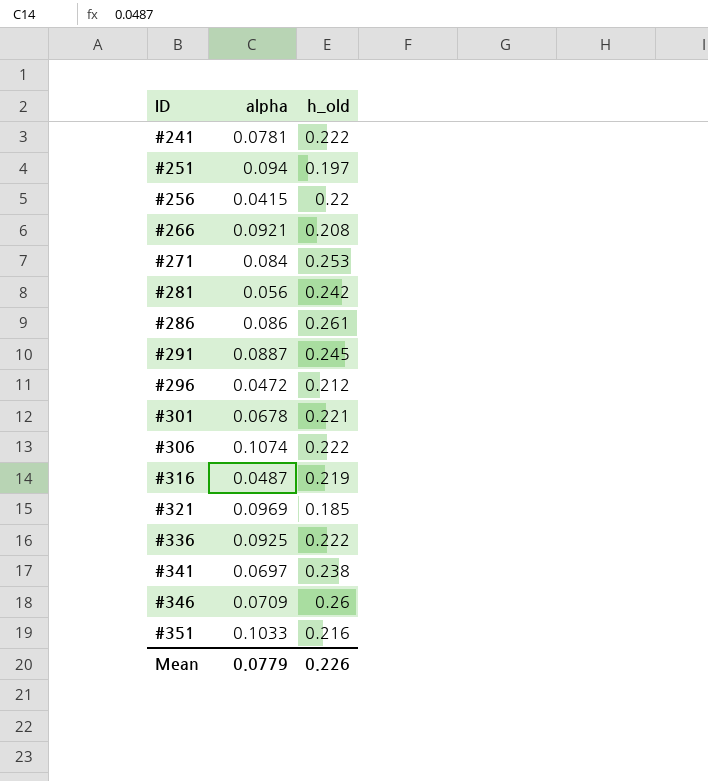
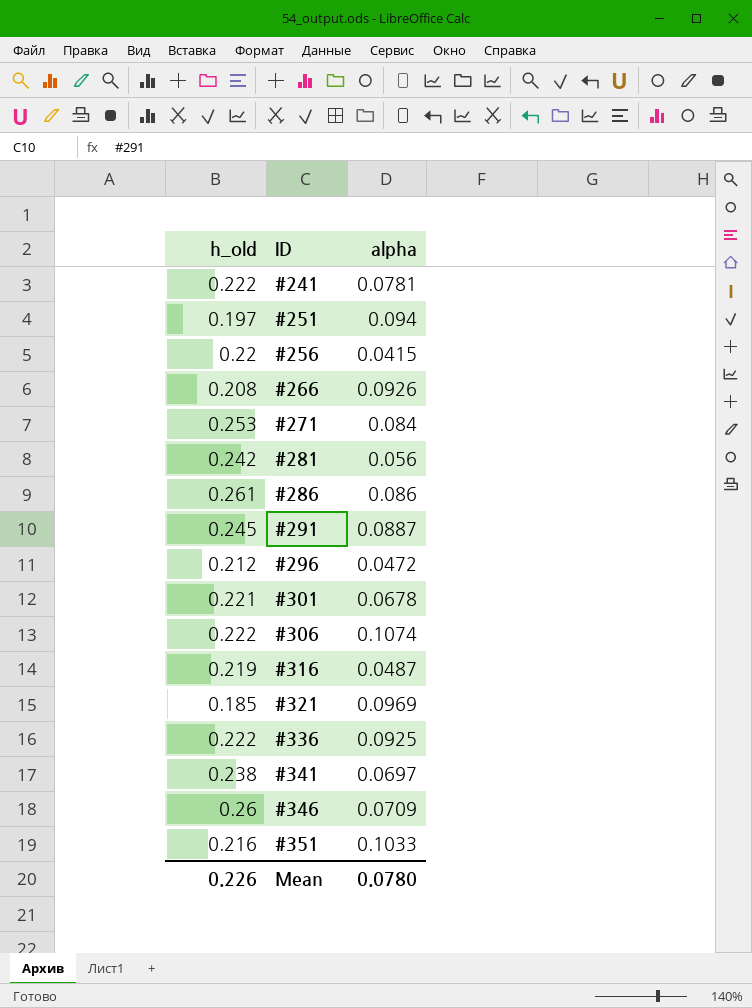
column h_old | position: 3 -> 1
#266 | alpha: 0.0921 -> 0.0926
Mean | alpha: 0.0779 -> 0.0780

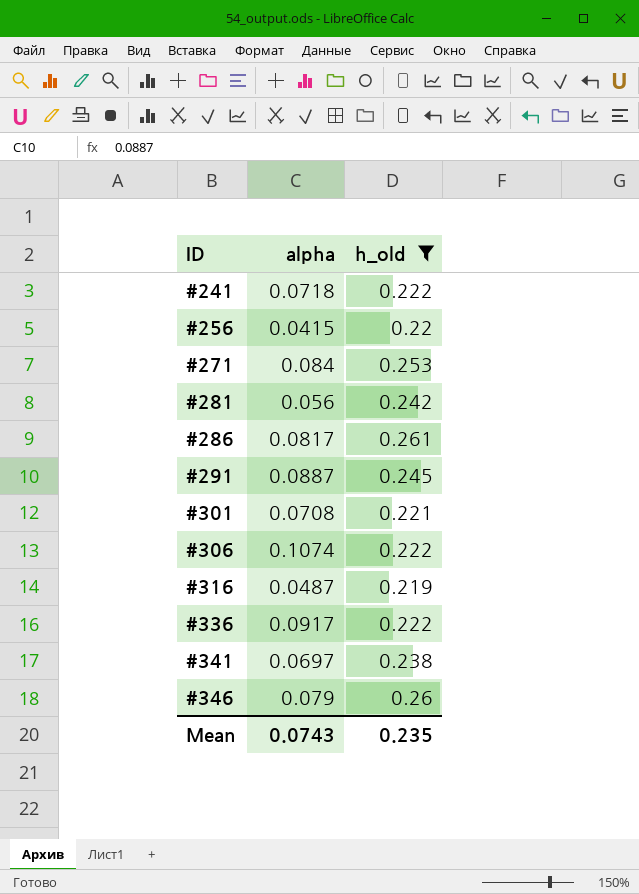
filter: none -> h_old >= 0.219
column h_old | position: 1 -> 3
#241 | alpha: 0.0781 -> 0.0718
#286 | alpha: 0.086 -> 0.0817
#301 | alpha: 0.0678 -> 0.0708
#336 | alpha: 0.0925 -> 0.0917
#346 | alpha: 0.0709 -> 0.079
Mean | alpha: 0.0780 -> 0.0743
Mean | h_old: 0.226 -> 0.235

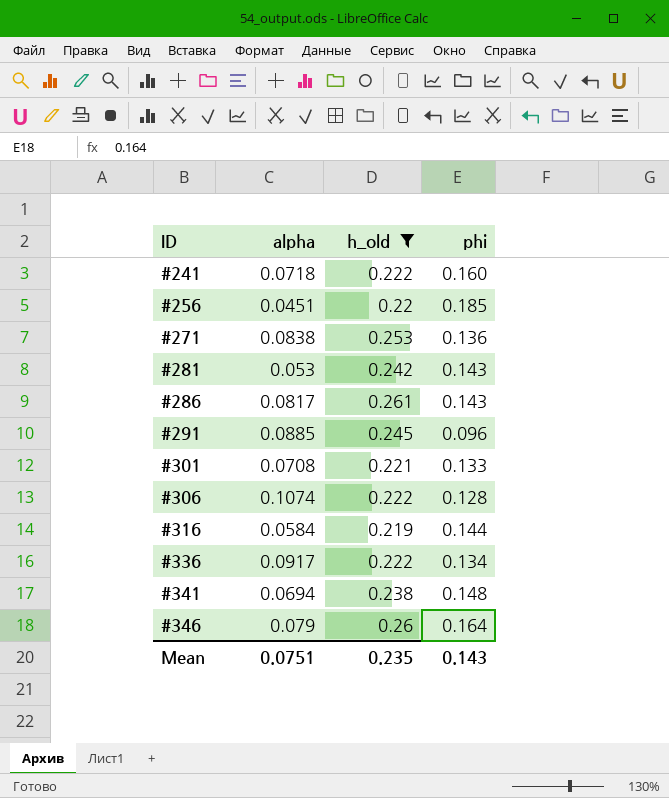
column phi | position: none -> 4
#256 | alpha: 0.0415 -> 0.0451
#271 | alpha: 0.084 -> 0.0838
#281 | alpha: 0.056 -> 0.053
#291 | alpha: 0.0887 -> 0.0885
#316 | alpha: 0.0487 -> 0.0584
#341 | alpha: 0.0697 -> 0.0694
Mean | alpha: 0.0743 -> 0.0751

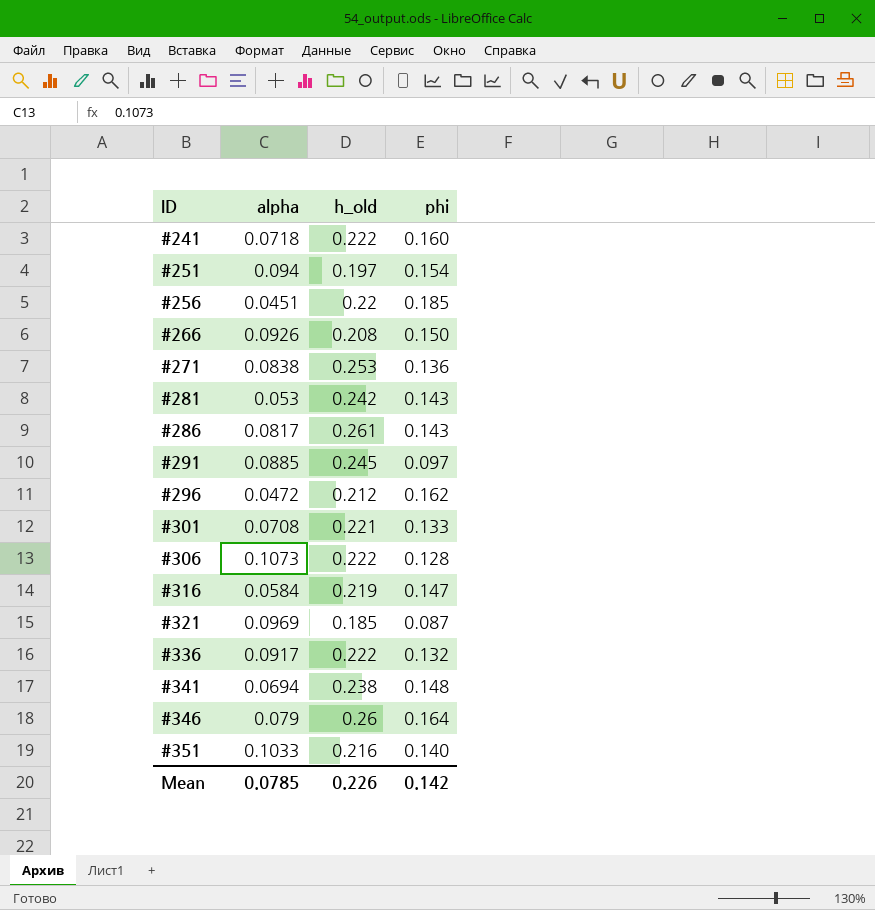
filter: h_old >= 0.219 -> none
#291 | phi: 0.096 -> 0.097
#306 | alpha: 0.1074 -> 0.1073
#316 | phi: 0.144 -> 0.147
#336 | phi: 0.134 -> 0.132
Mean | alpha: 0.0751 -> 0.0785
Mean | h_old: 0.235 -> 0.226
Mean | phi: 0.143 -> 0.142

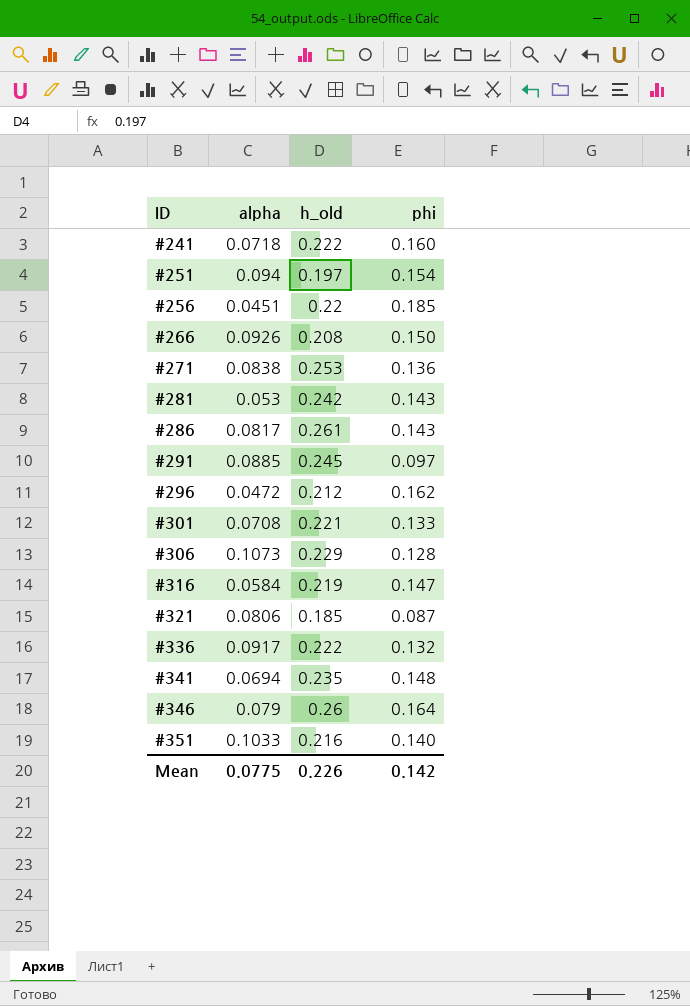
#306 | h_old: 0.222 -> 0.229
#321 | alpha: 0.0969 -> 0.0806
#341 | h_old: 0.238 -> 0.235
Mean | alpha: 0.0785 -> 0.0775

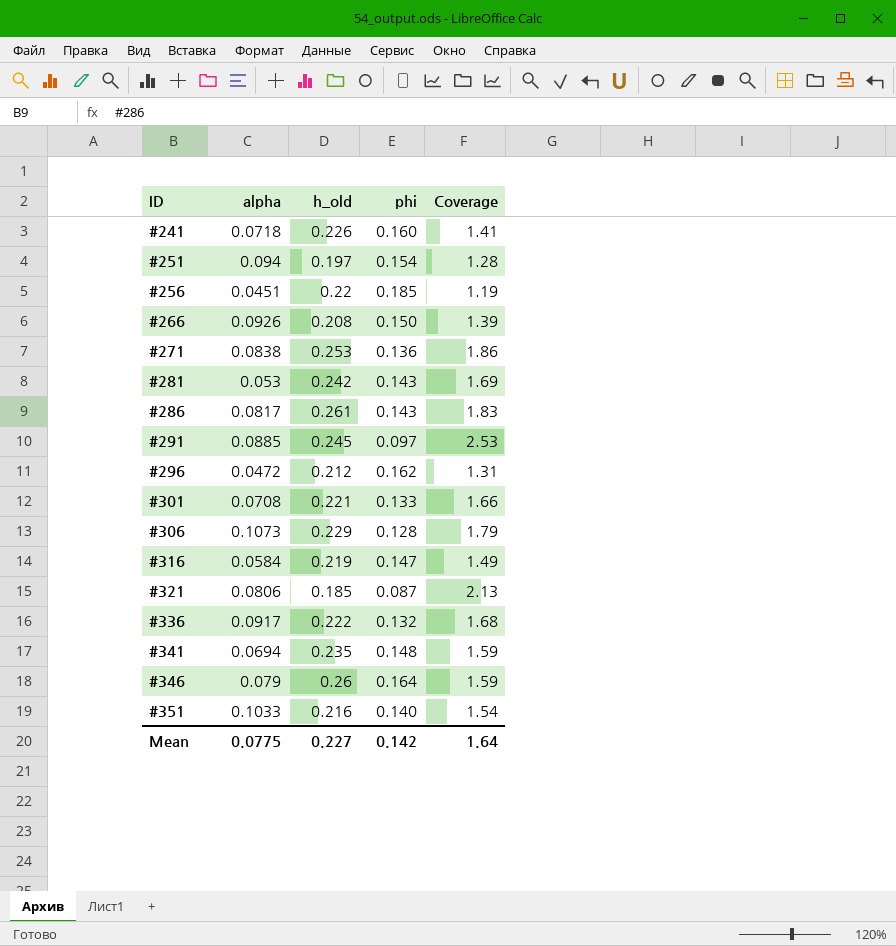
column Coverage | formula: none -> [h_old] / [phi]
#241 | h_old: 0.222 -> 0.226
Mean | h_old: 0.226 -> 0.227

